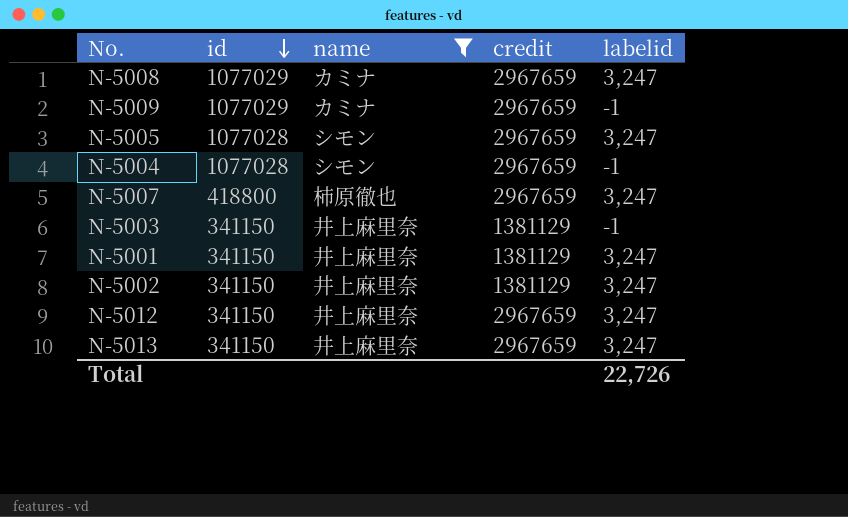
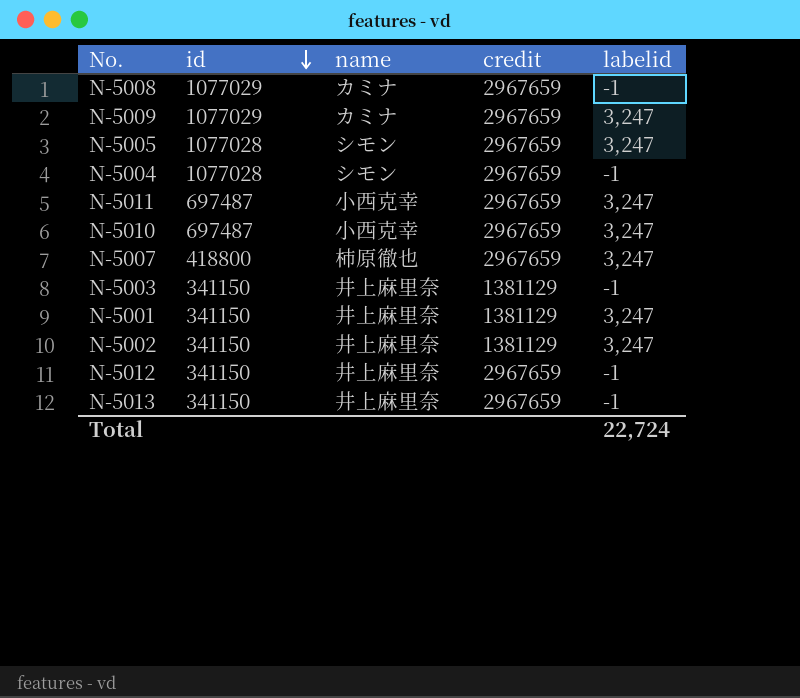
filter: name != 小西克幸 -> none
N-5008 | labelid: 3,247 -> -1
N-5009 | labelid: -1 -> 3,247
N-5012 | labelid: 3,247 -> -1
N-5013 | labelid: 3,247 -> -1
Total | labelid: 22,726 -> 22,724

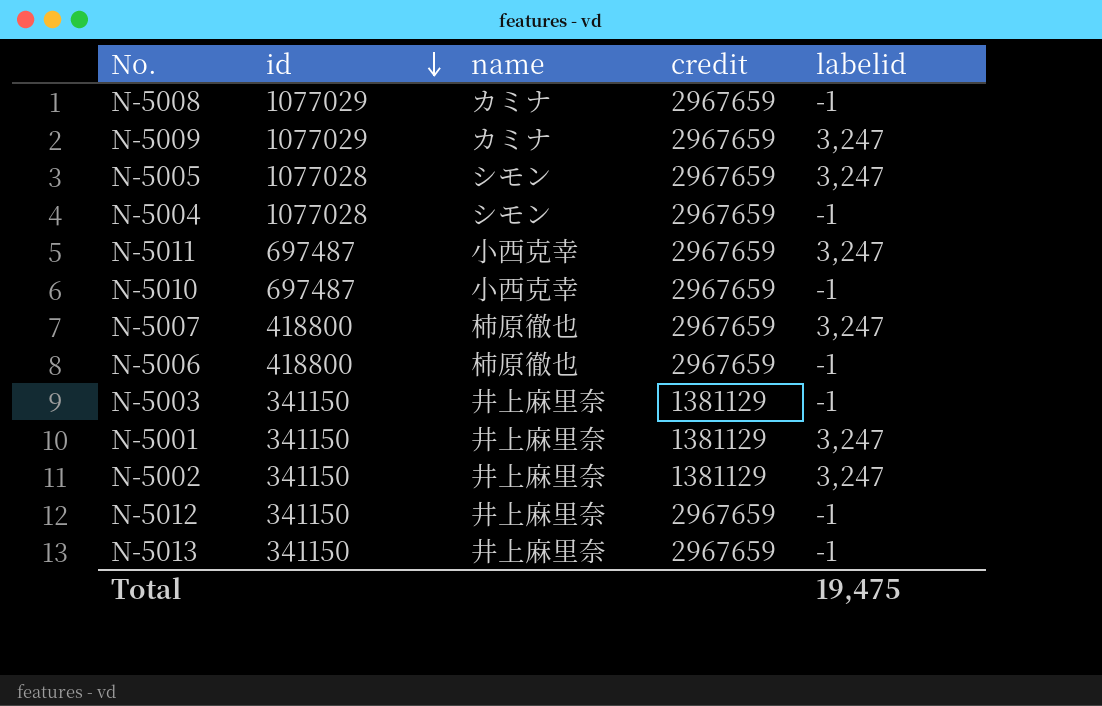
N-5010 | labelid: 3,247 -> -1
row N-5006: none -> 418800 | 柿原徹也 | 2967659 | -1
Total | labelid: 22,724 -> 19,475

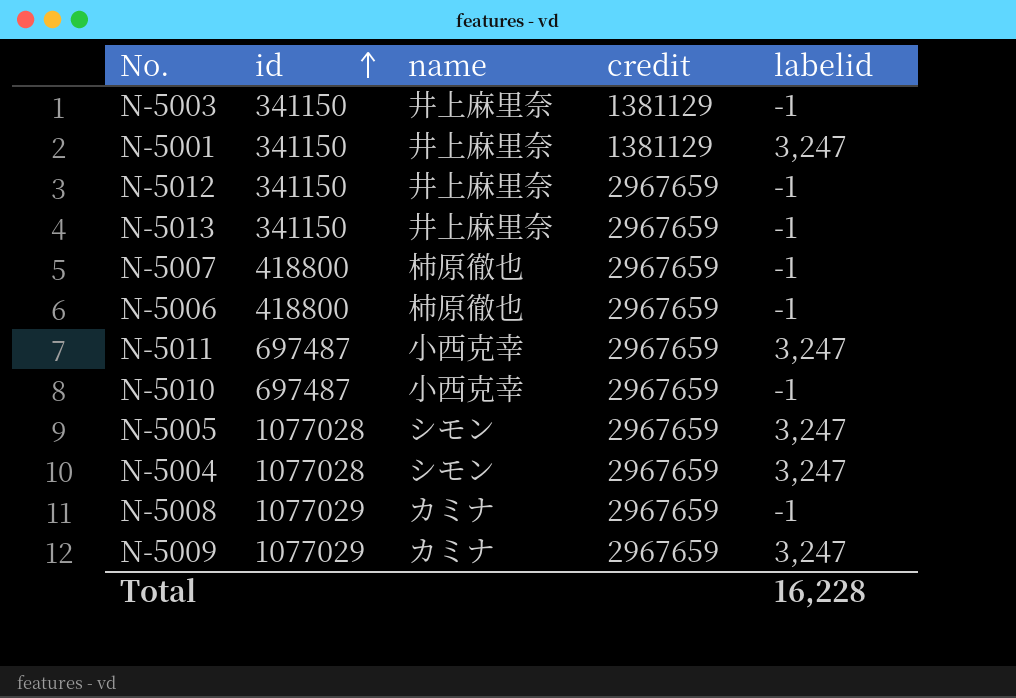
row order: id descending -> id ascending
row N-5002: 341150 | 井上麻里奈 | 1381129 | 3,247 -> none
N-5007 | labelid: 3,247 -> -1
N-5004 | labelid: -1 -> 3,247
Total | labelid: 19,475 -> 16,228

